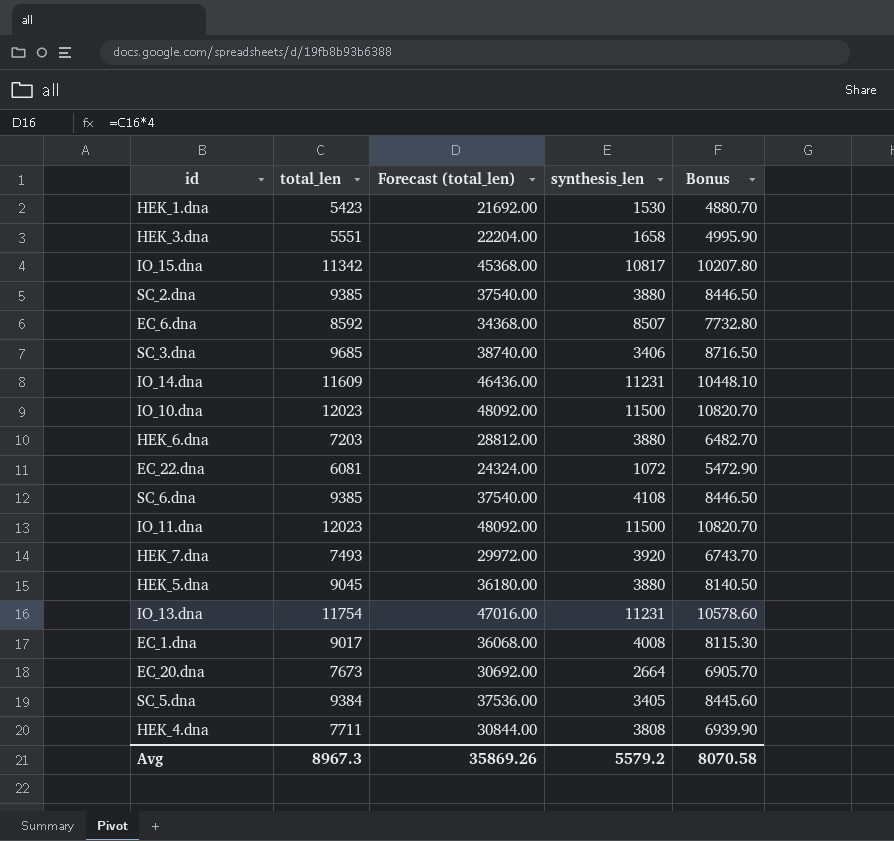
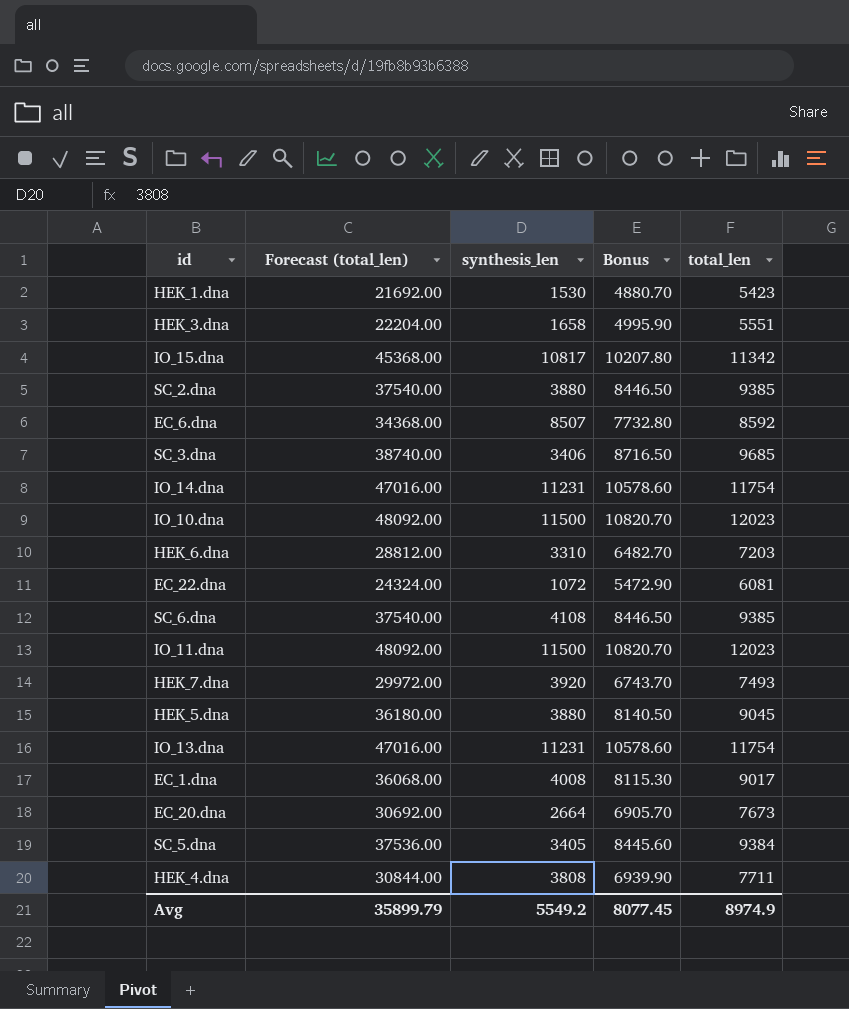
column total_len | position: 2 -> 5
IO_14.dna | Forecast (total_len): 46436.00 -> 47016.00
IO_14.dna | Bonus: 10448.10 -> 10578.60
IO_14.dna | total_len: 11609 -> 11754
HEK_6.dna | synthesis_len: 3880 -> 3310
Avg | Forecast (total_len): 35869.26 -> 35899.79
Avg | synthesis_len: 5579.2 -> 5549.2
Avg | Bonus: 8070.58 -> 8077.45
Avg | total_len: 8967.3 -> 8974.9

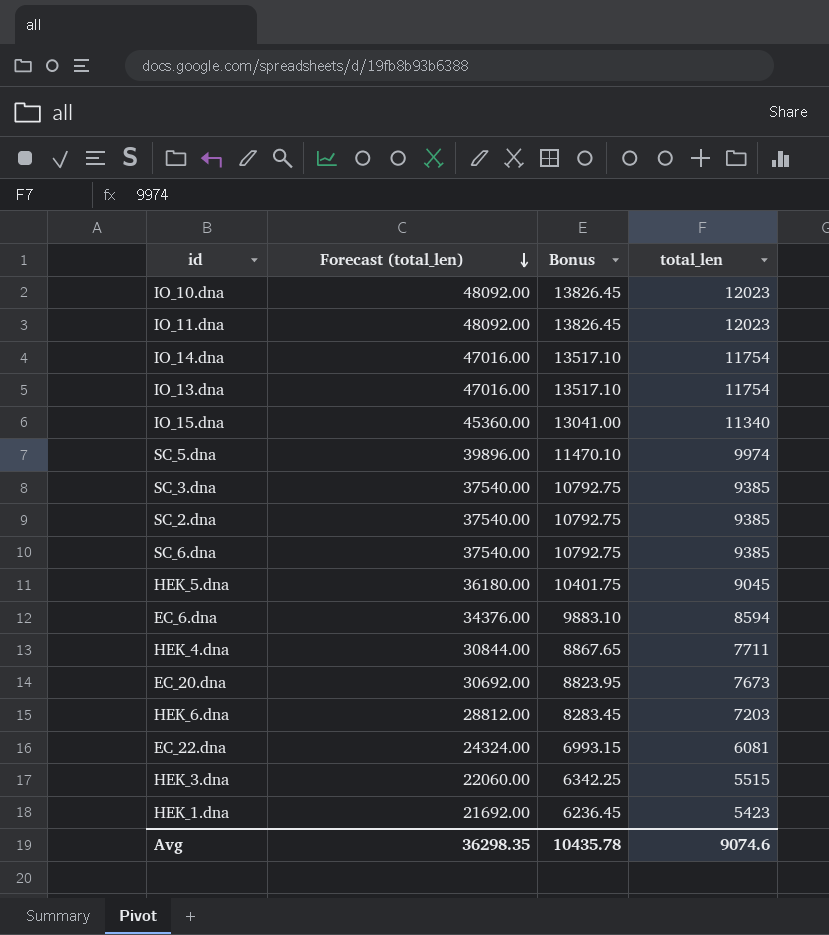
row order: none -> Forecast (total_len) descending
column synthesis_len | position: 3 -> none
column Bonus | formula: [total_len] * 0.9 -> [total_len] * 1.15
row HEK_7.dna: 29972.00 | 3920 | 6743.70 | 7493 -> none
row EC_1.dna: 36068.00 | 4008 | 8115.30 | 9017 -> none
IO_15.dna | Forecast (total_len): 45368.00 -> 45360.00
IO_15.dna | total_len: 11342 -> 11340
SC_5.dna | Forecast (total_len): 37536.00 -> 39896.00
SC_5.dna | total_len: 9384 -> 9974
SC_3.dna | Forecast (total_len): 38740.00 -> 37540.00
SC_3.dna | total_len: 9685 -> 9385
EC_6.dna | Forecast (total_len): 34368.00 -> 34376.00
EC_6.dna | total_len: 8592 -> 8594
HEK_3.dna | Forecast (total_len): 22204.00 -> 22060.00
HEK_3.dna | total_len: 5551 -> 5515
Avg | Forecast (total_len): 35899.79 -> 36298.35
Avg | Bonus: 8077.45 -> 10435.78
Avg | total_len: 8974.9 -> 9074.6

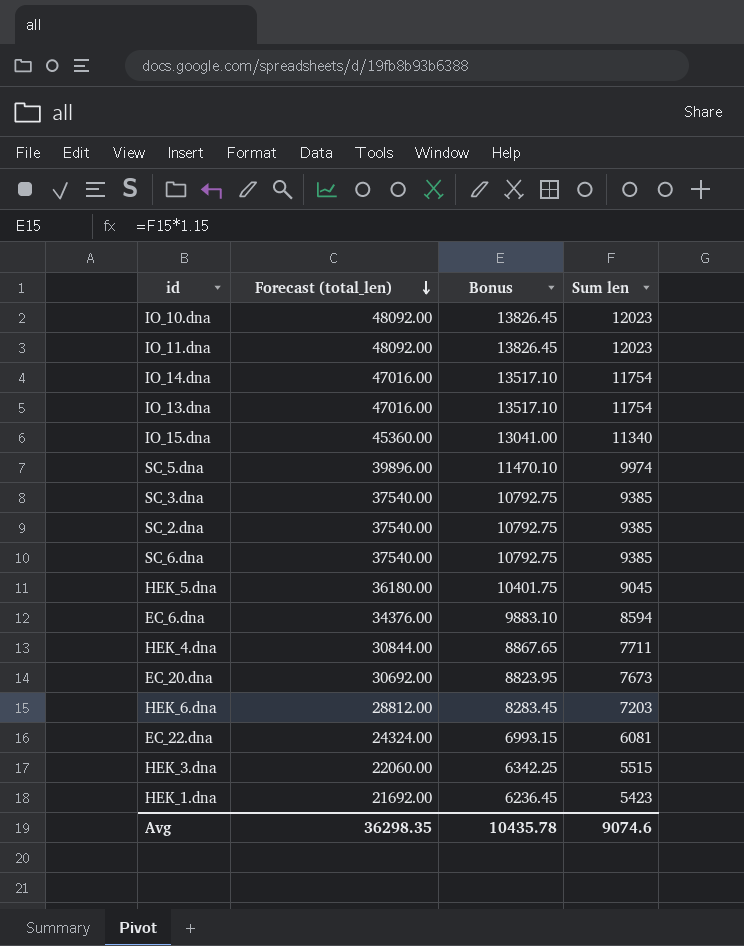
column name: total_len -> Sum len

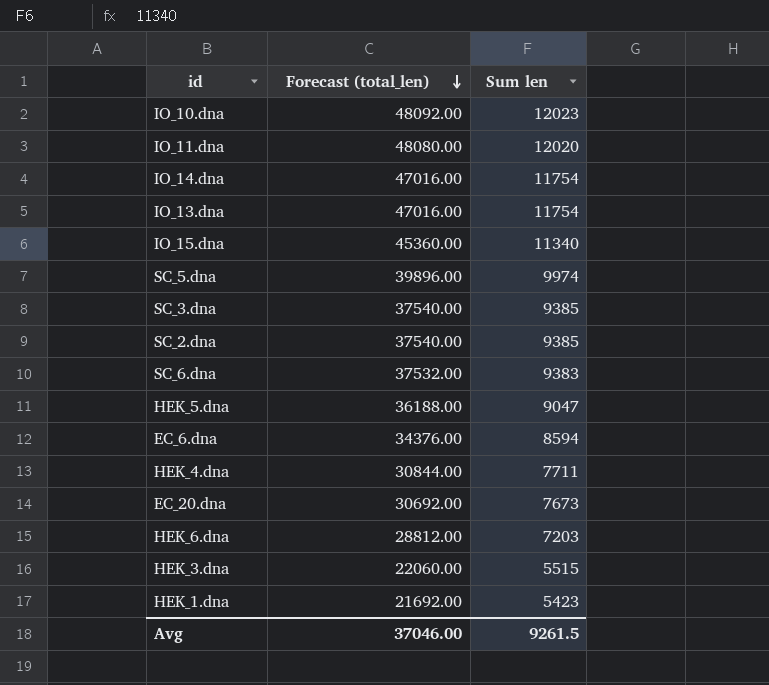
column Bonus | formula: [Sum len] * 1.15 -> none
row EC_22.dna: 24324.00 | 6993.15 | 6081 -> none
IO_11.dna | Forecast (total_len): 48092.00 -> 48080.00
IO_11.dna | Sum len: 12023 -> 12020
SC_6.dna | Forecast (total_len): 37540.00 -> 37532.00
SC_6.dna | Sum len: 9385 -> 9383
HEK_5.dna | Forecast (total_len): 36180.00 -> 36188.00
HEK_5.dna | Sum len: 9045 -> 9047
Avg | Forecast (total_len): 36298.35 -> 37046.00
Avg | Sum len: 9074.6 -> 9261.5

